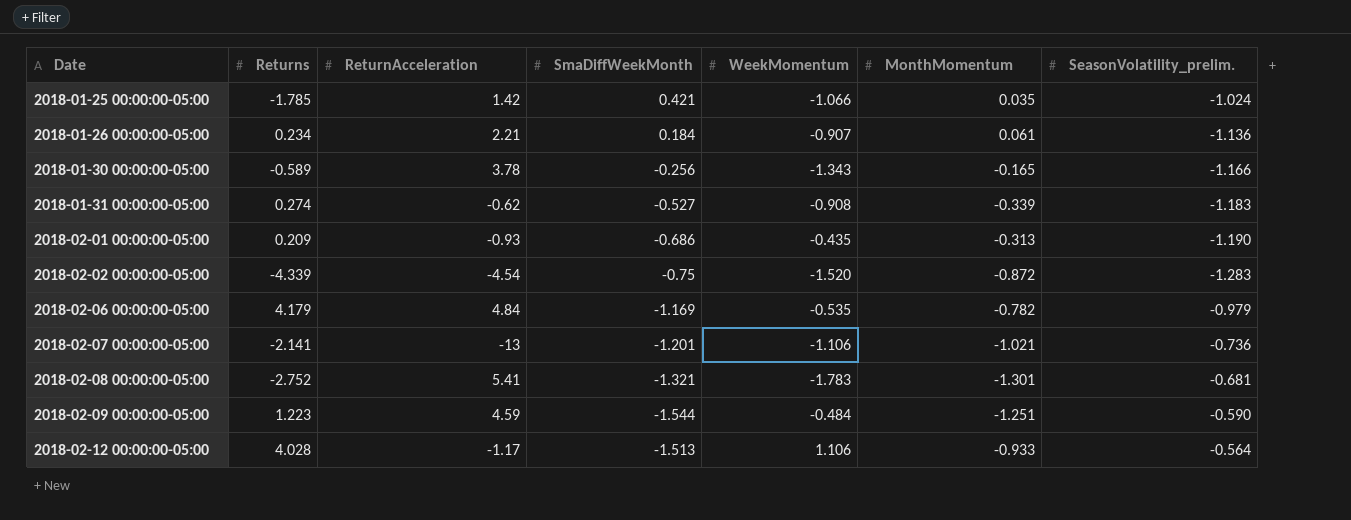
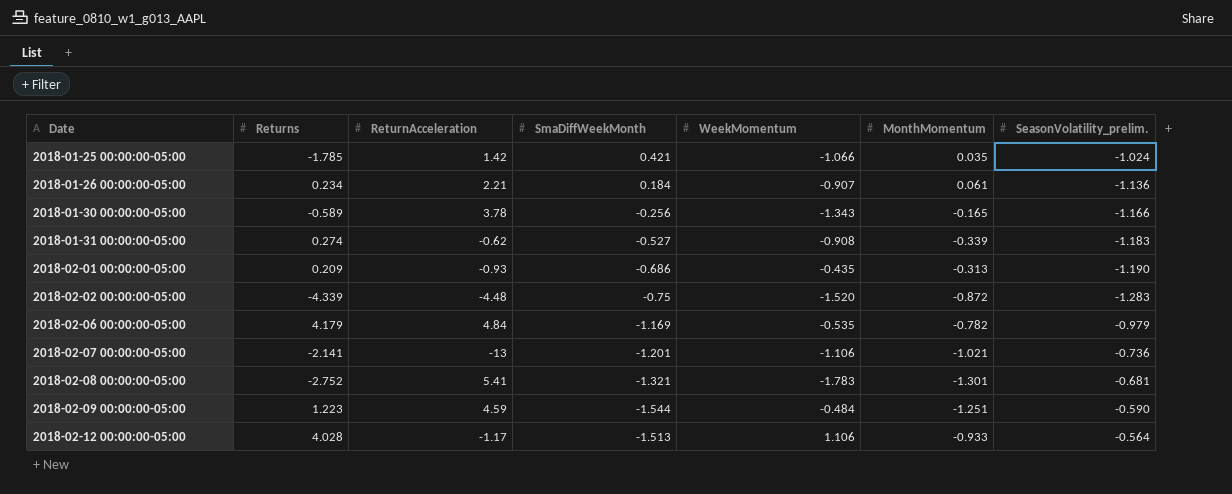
2018-02-02 00:00:00-05:00 | ReturnAcceleration: -4.54 -> -4.48

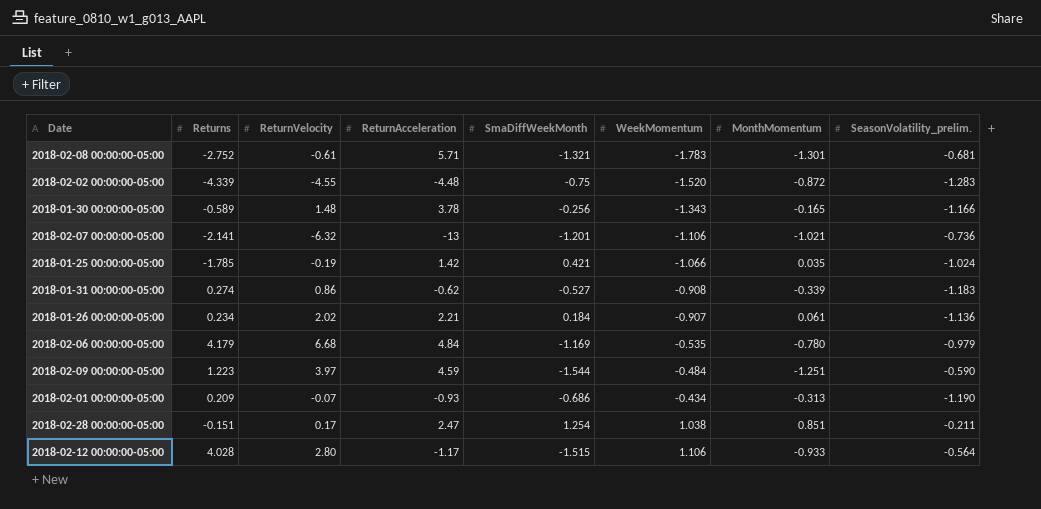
row order: Date ascending -> WeekMomentum ascending
column ReturnVelocity | position: none -> 3
2018-02-08 00:00:00-05:00 | ReturnAcceleration: 5.41 -> 5.71
2018-02-06 00:00:00-05:00 | MonthMomentum: -0.782 -> -0.780
2018-02-01 00:00:00-05:00 | WeekMomentum: -0.435 -> -0.434
row 2018-02-28 00:00:00-05:00: none -> -0.151 | 0.17 | 2.47 | 1.254 | 1.038 | 0.851 | -0.211
2018-02-12 00:00:00-05:00 | SmaDiffWeekMonth: -1.513 -> -1.515

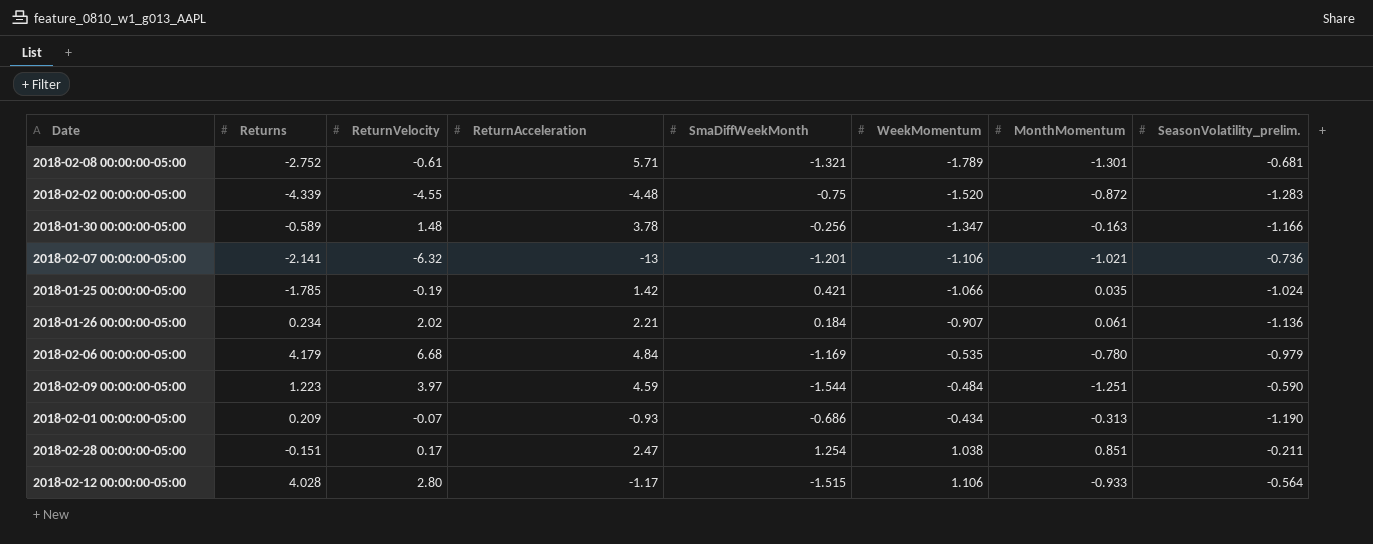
row 2018-01-31 00:00:00-05:00: 0.274 | 0.86 | -0.62 | -0.527 | -0.908 | -0.339 | -1.183 -> none
2018-02-08 00:00:00-05:00 | WeekMomentum: -1.783 -> -1.789
2018-01-30 00:00:00-05:00 | WeekMomentum: -1.343 -> -1.347
2018-01-30 00:00:00-05:00 | MonthMomentum: -0.165 -> -0.163

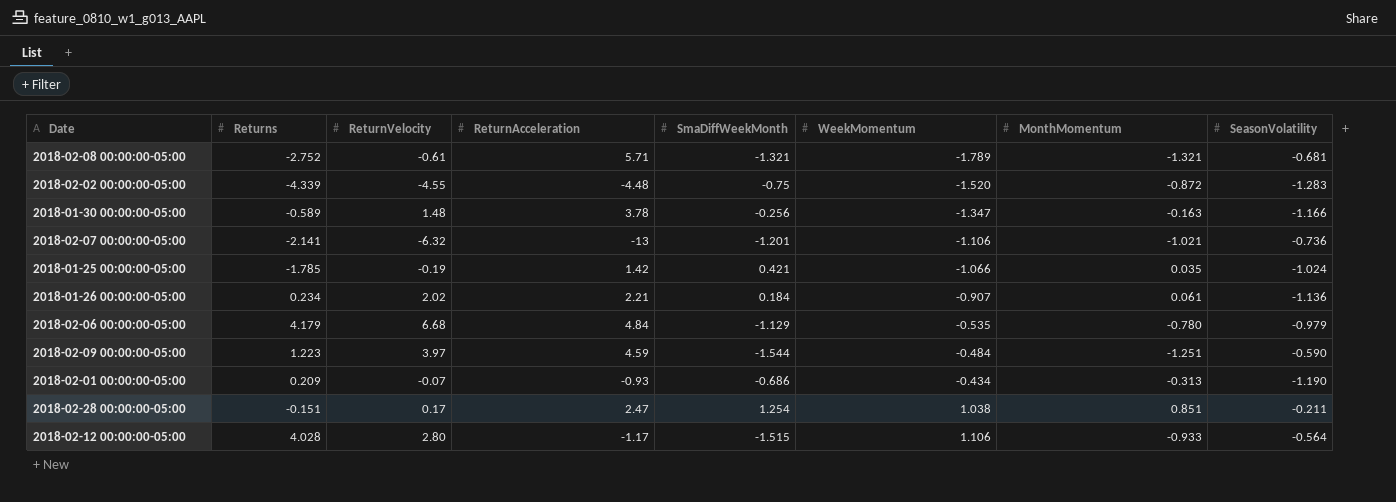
column name: SeasonVolatility_prelim. -> SeasonVolatility
2018-02-08 00:00:00-05:00 | MonthMomentum: -1.301 -> -1.321
2018-02-06 00:00:00-05:00 | SmaDiffWeekMonth: -1.169 -> -1.129

